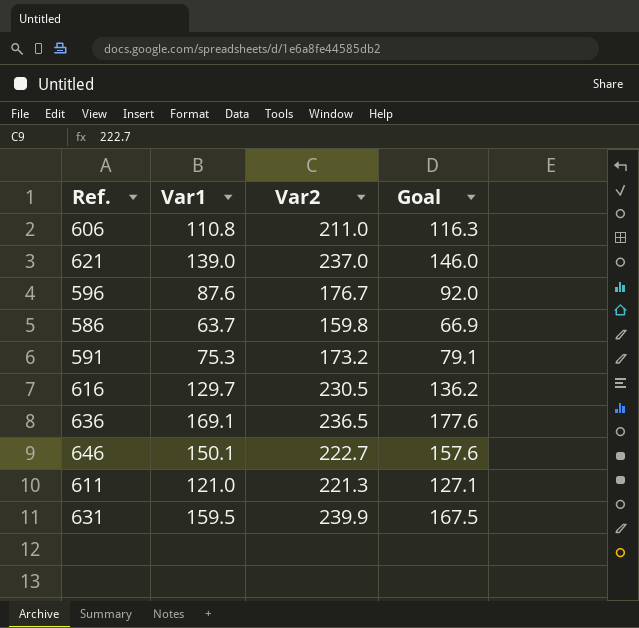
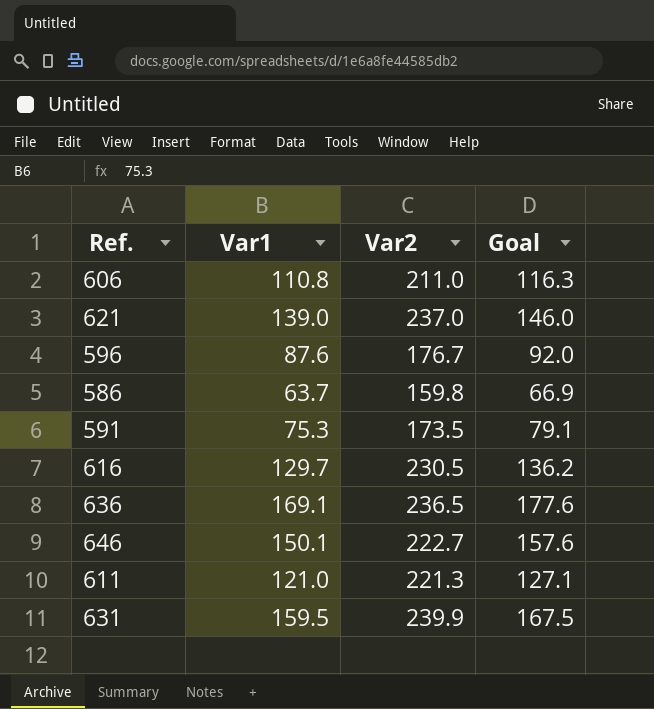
591 | Var2: 173.2 -> 173.5

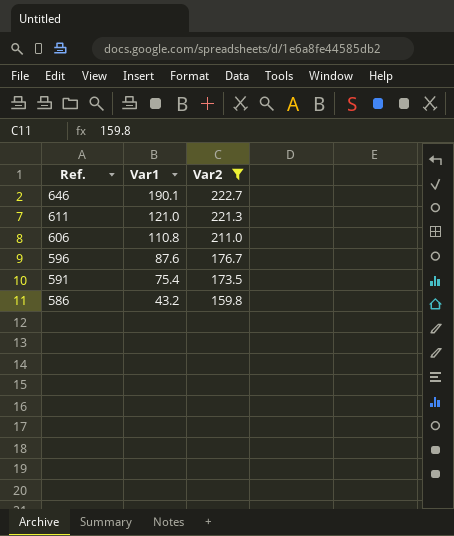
filter: none -> Var2 <= 222.7
row order: none -> Ref. descending
column Goal | formula: [Var1] * 1.05 -> none
646 | Var1: 150.1 -> 190.1
591 | Var1: 75.3 -> 75.4
586 | Var1: 63.7 -> 43.2

